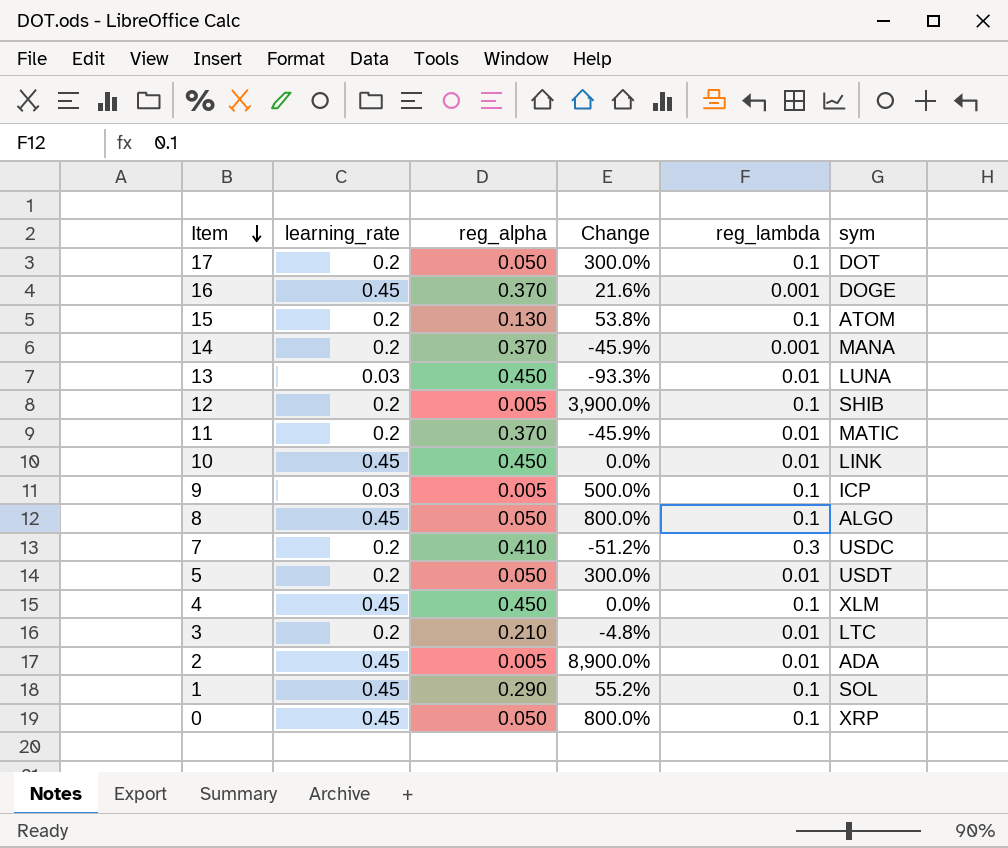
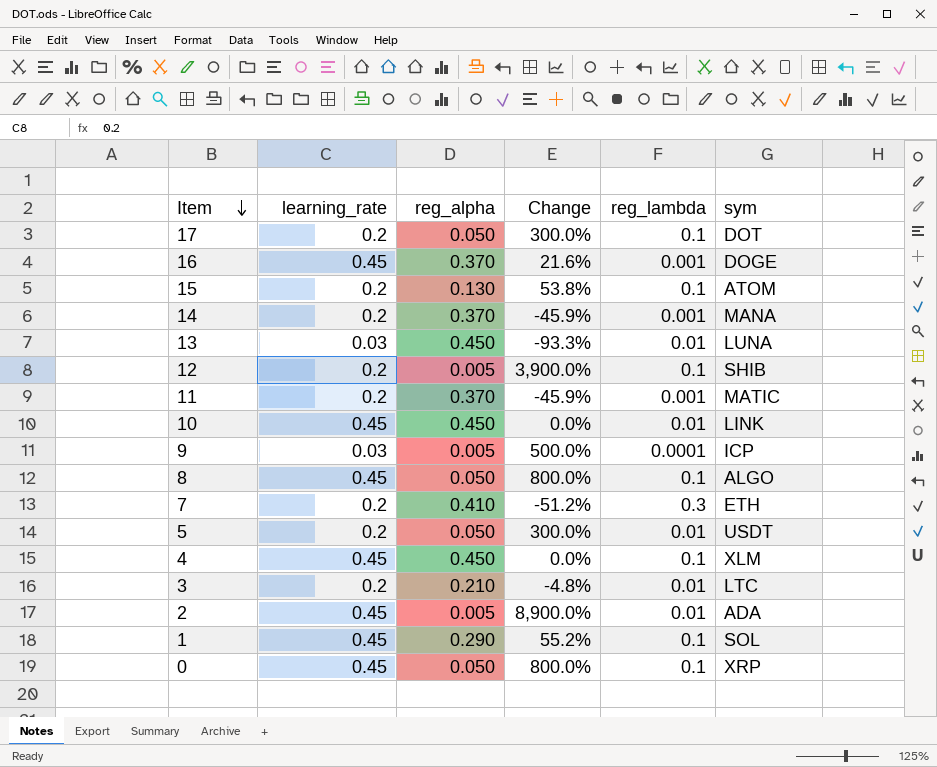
11 | reg_lambda: 0.01 -> 0.001
9 | reg_lambda: 0.1 -> 0.0001
7 | sym: USDC -> ETH

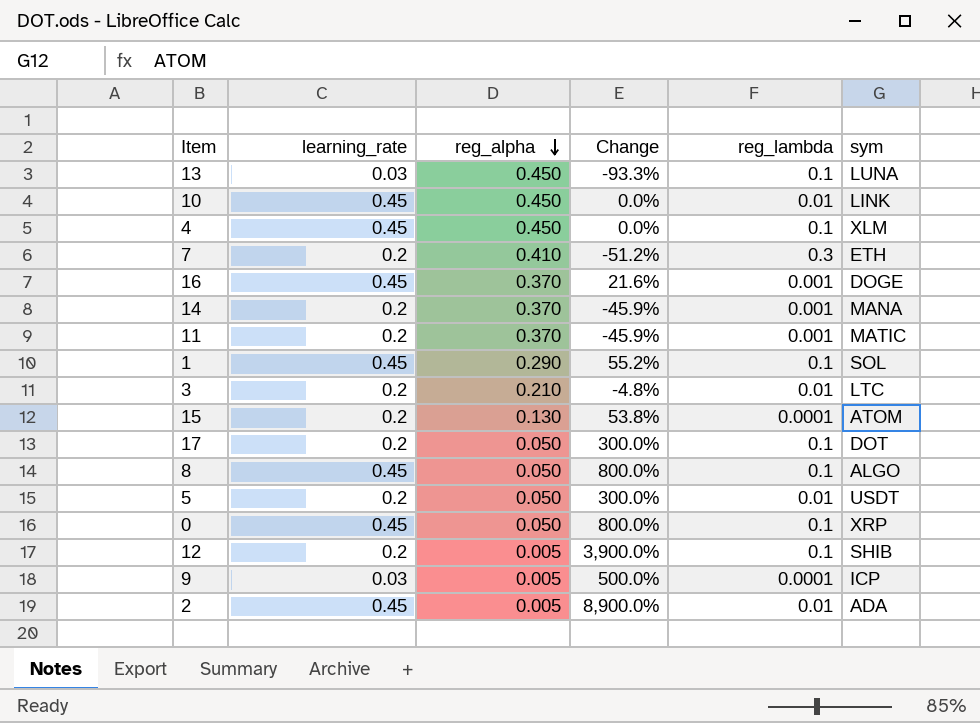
row order: Item descending -> reg_alpha descending
13 | reg_lambda: 0.01 -> 0.1
15 | reg_lambda: 0.1 -> 0.0001

